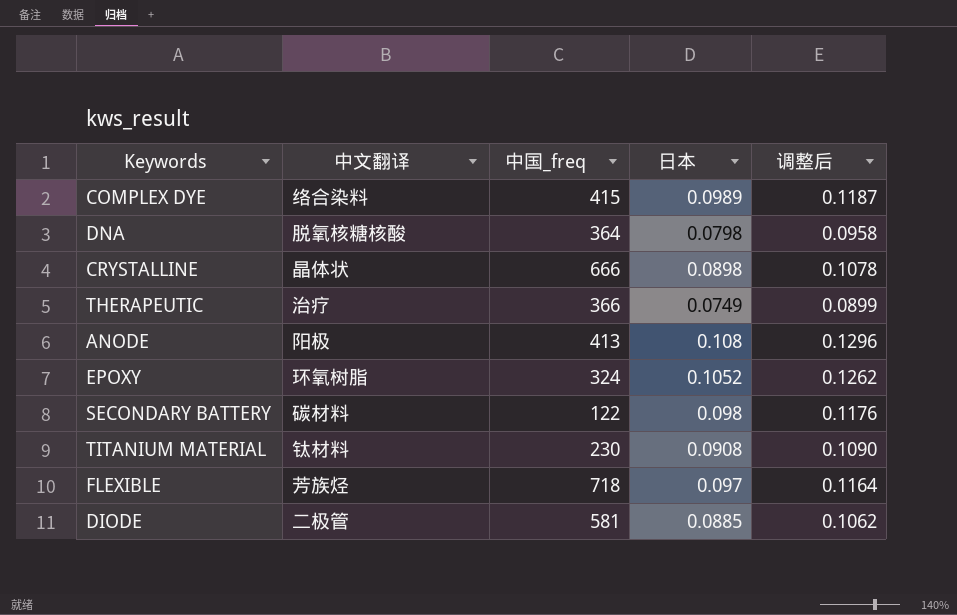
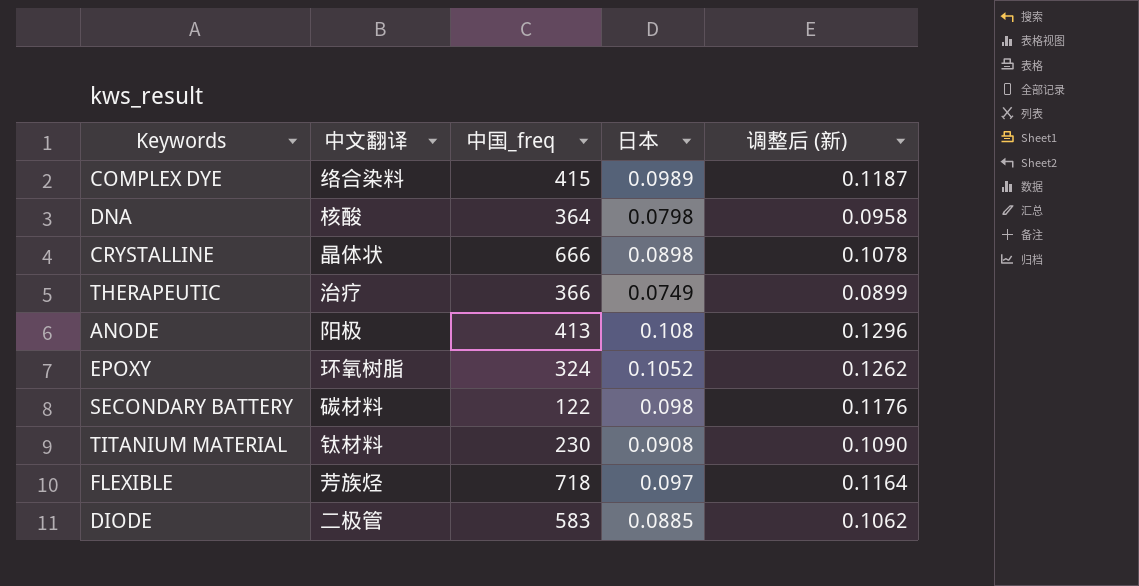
column name: 调整后 -> 调整后 (新)
DNA | 中文翻译: 脱氧核糖核酸 -> 核酸
DIODE | 中国_freq: 581 -> 583

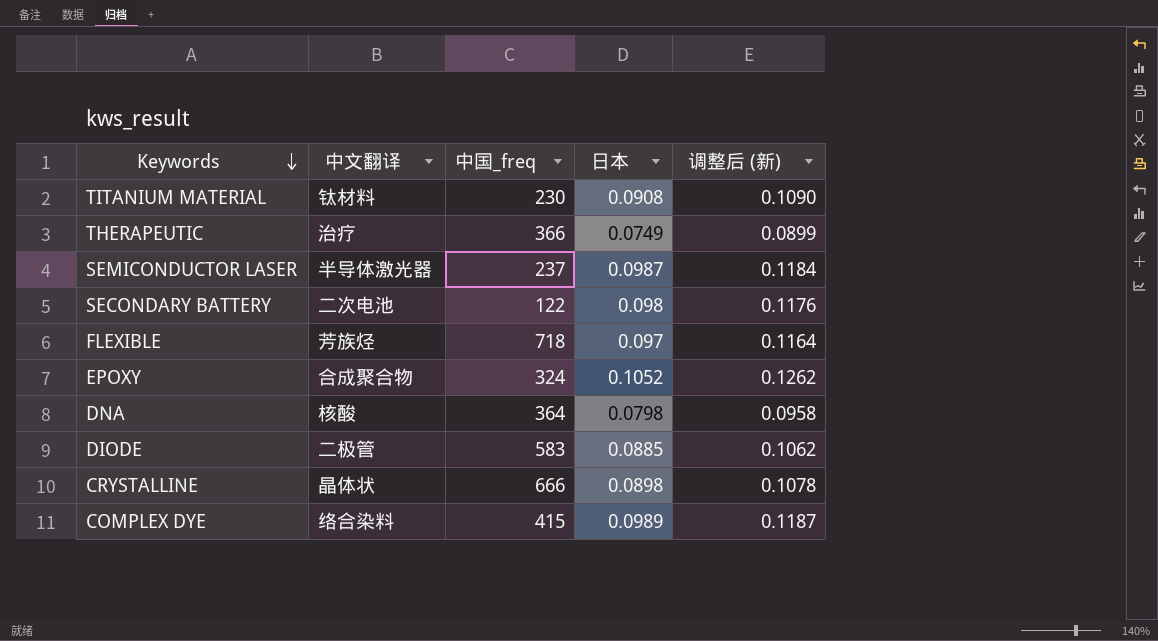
row order: none -> Keywords descending
row ANODE: 阳极 | 413 | 0.108 | 0.1296 -> none
row SEMICONDUCTOR LASER: none -> 半导体激光器 | 237 | 0.0987 | 0.1184
SECONDARY BATTERY | 中文翻译: 碳材料 -> 二次电池
EPOXY | 中文翻译: 环氧树脂 -> 合成聚合物

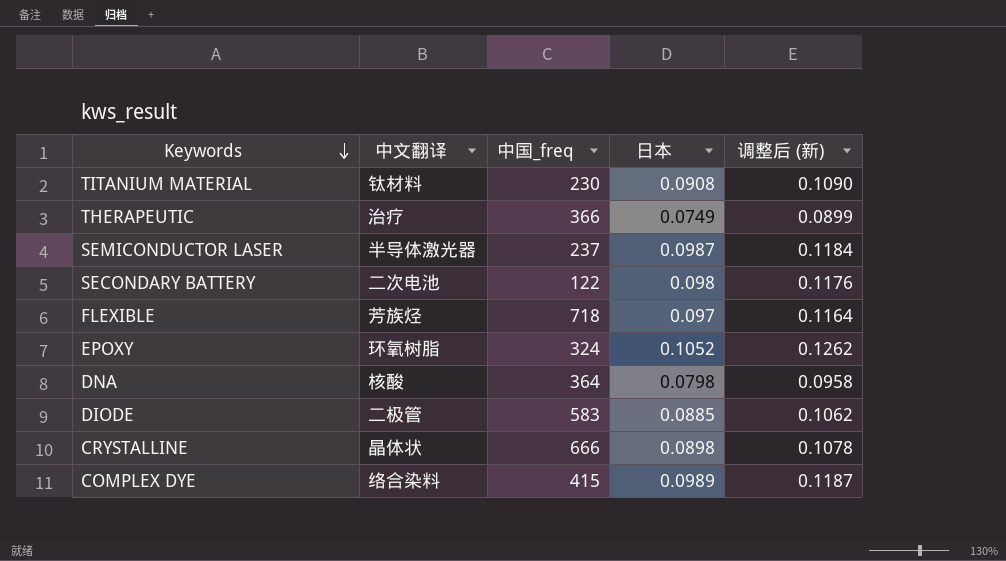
EPOXY | 中文翻译: 合成聚合物 -> 环氧树脂

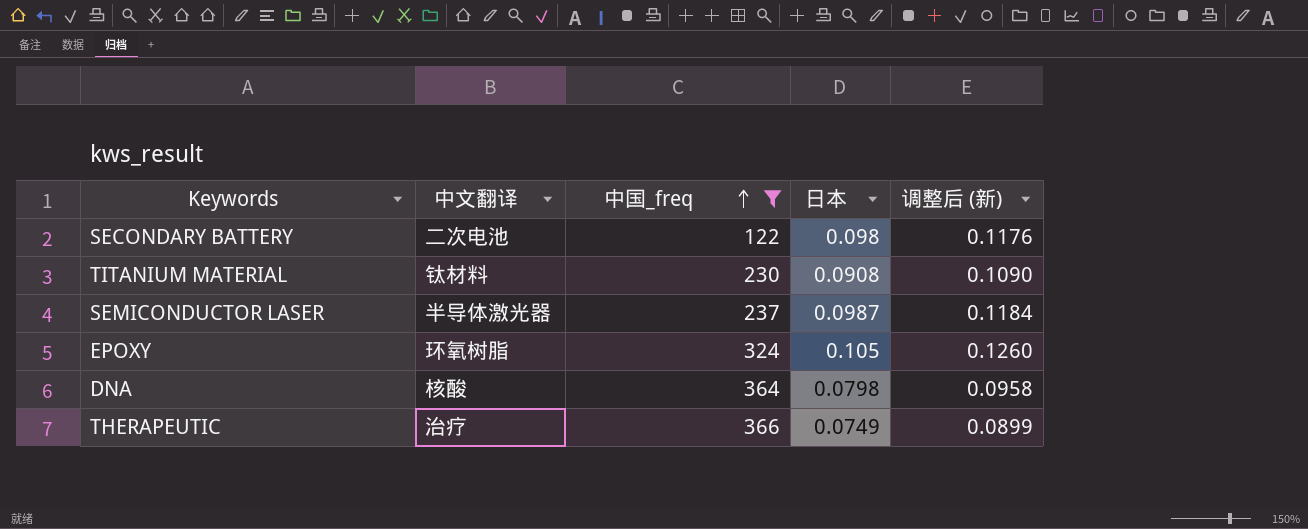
filter: none -> 中国_freq <= 366
row order: Keywords descending -> 中国_freq ascending
EPOXY | 日本: 0.1052 -> 0.105
EPOXY | 调整后 (新): 0.1262 -> 0.1260

